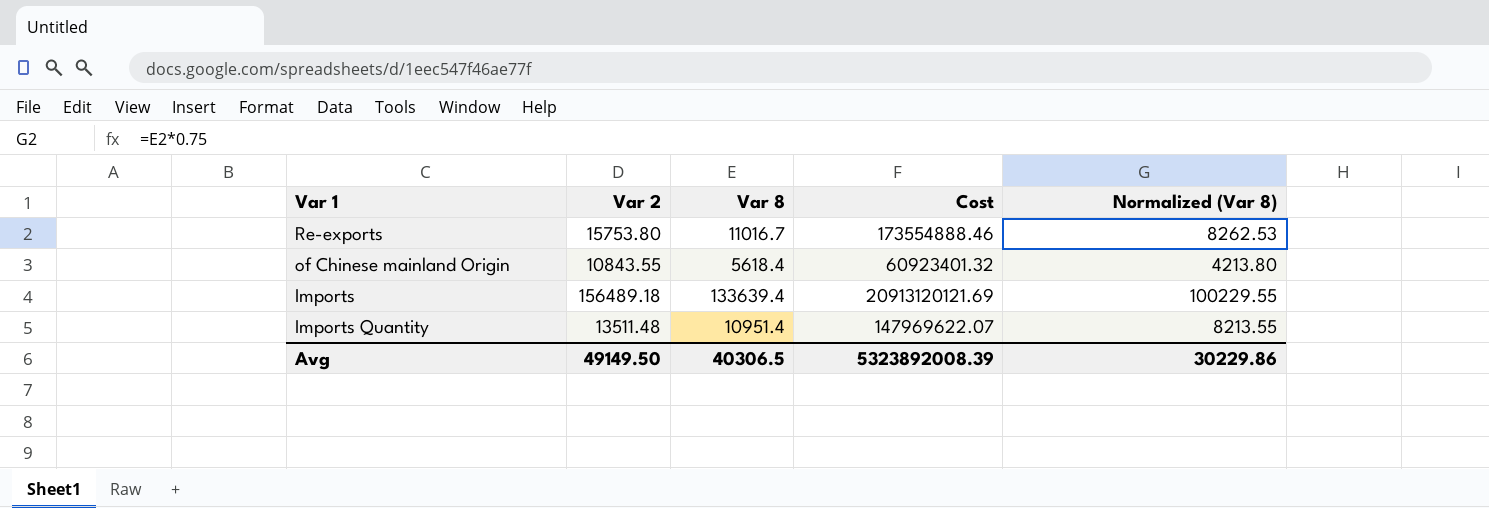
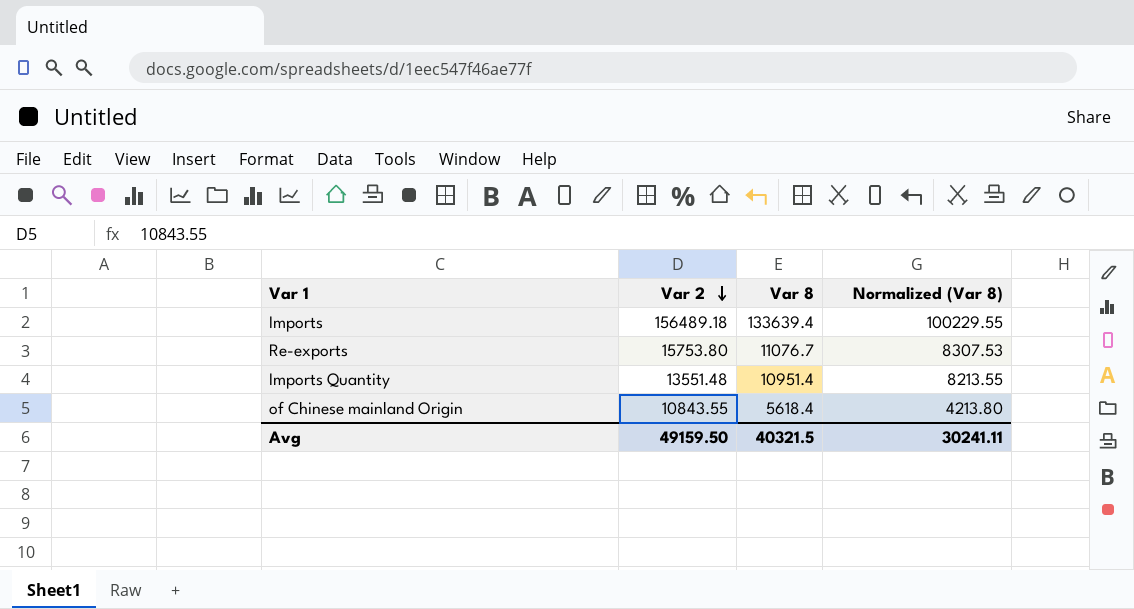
row order: none -> Var 2 descending
column Cost | formula: [Var 2] * [Var 8] -> none
Re-exports | Var 8: 11016.7 -> 11076.7
Re-exports | Normalized (Var 8): 8262.53 -> 8307.53
Imports Quantity | Var 2: 13511.48 -> 13551.48
Avg | Var 2: 49149.50 -> 49159.50
Avg | Var 8: 40306.5 -> 40321.5
Avg | Normalized (Var 8): 30229.86 -> 30241.11

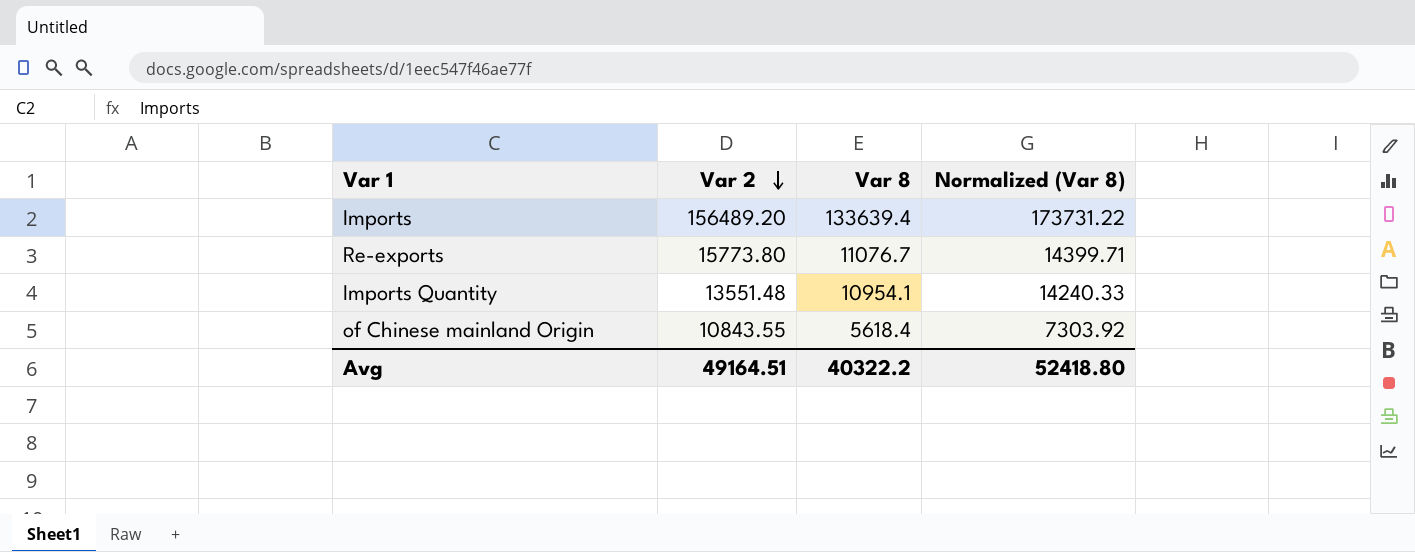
column Normalized (Var 8) | formula: [Var 8] * 0.75 -> [Var 8] * 1.3
Imports | Var 2: 156489.18 -> 156489.20
Re-exports | Var 2: 15753.80 -> 15773.80
Imports Quantity | Var 8: 10951.4 -> 10954.1
Avg | Var 2: 49159.50 -> 49164.51
Avg | Var 8: 40321.5 -> 40322.2
Avg | Normalized (Var 8): 30241.11 -> 52418.80

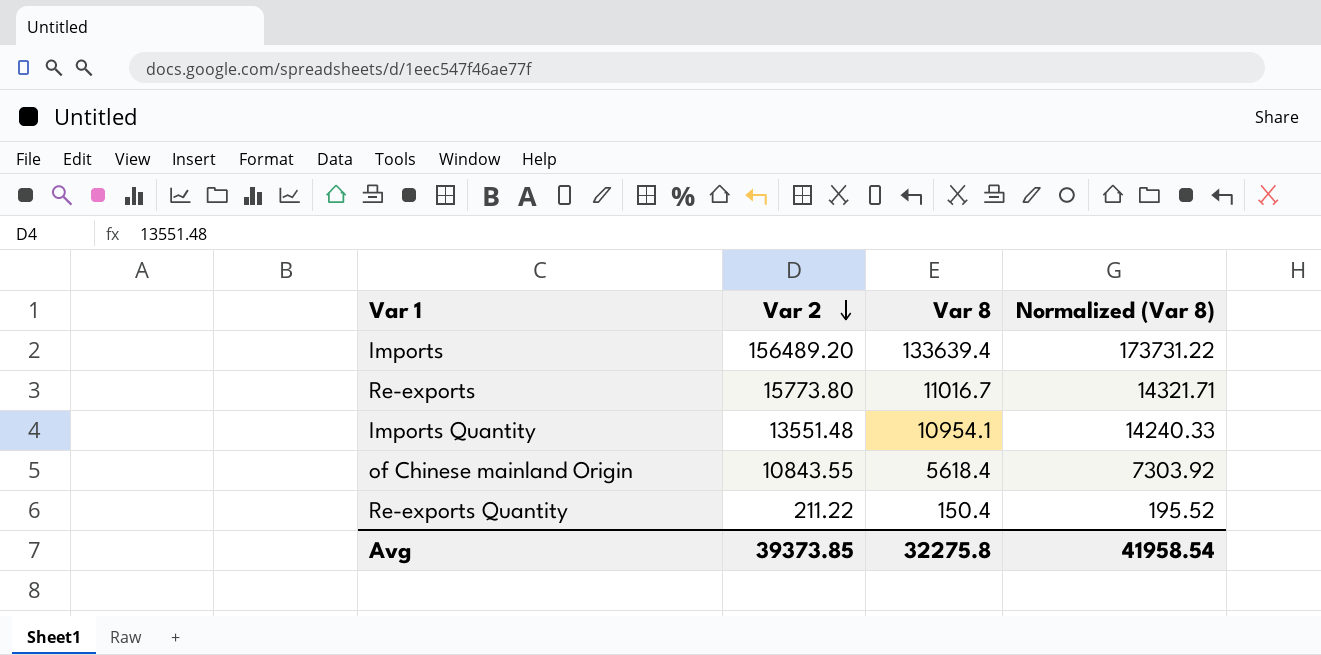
Re-exports | Var 8: 11076.7 -> 11016.7
Re-exports | Normalized (Var 8): 14399.71 -> 14321.71
row Re-exports Quantity: none -> 211.22 | 150.4 | 195.52
Avg | Var 2: 49164.51 -> 39373.85
Avg | Var 8: 40322.2 -> 32275.8
Avg | Normalized (Var 8): 52418.80 -> 41958.54

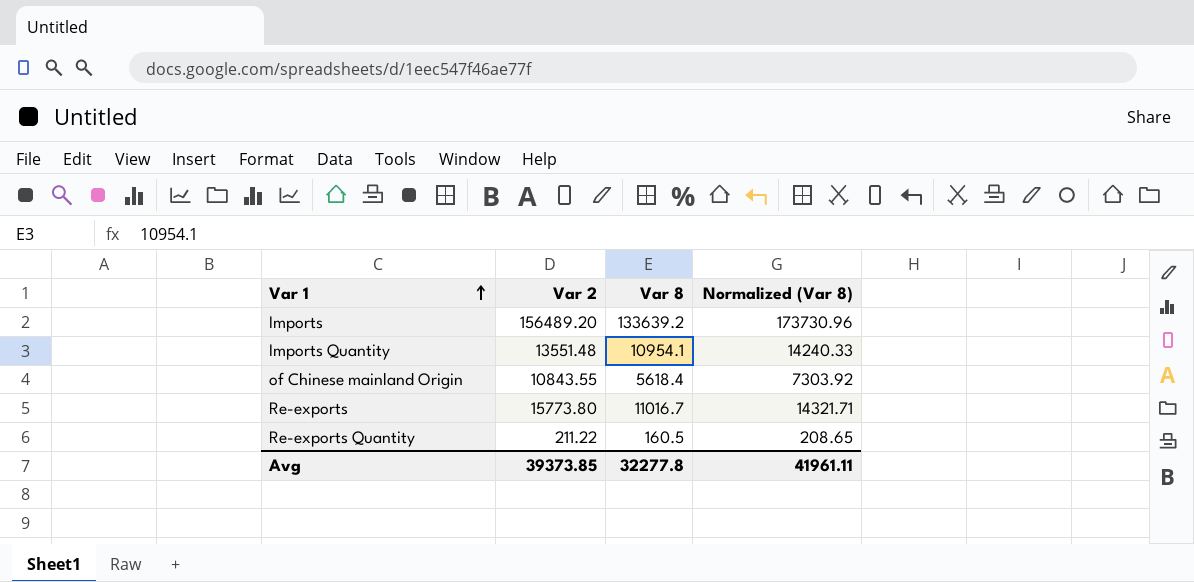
row order: Var 2 descending -> Var 1 ascending
Imports | Var 8: 133639.4 -> 133639.2
Imports | Normalized (Var 8): 173731.22 -> 173730.96
Re-exports Quantity | Var 8: 150.4 -> 160.5
Re-exports Quantity | Normalized (Var 8): 195.52 -> 208.65
Avg | Var 8: 32275.8 -> 32277.8
Avg | Normalized (Var 8): 41958.54 -> 41961.11

